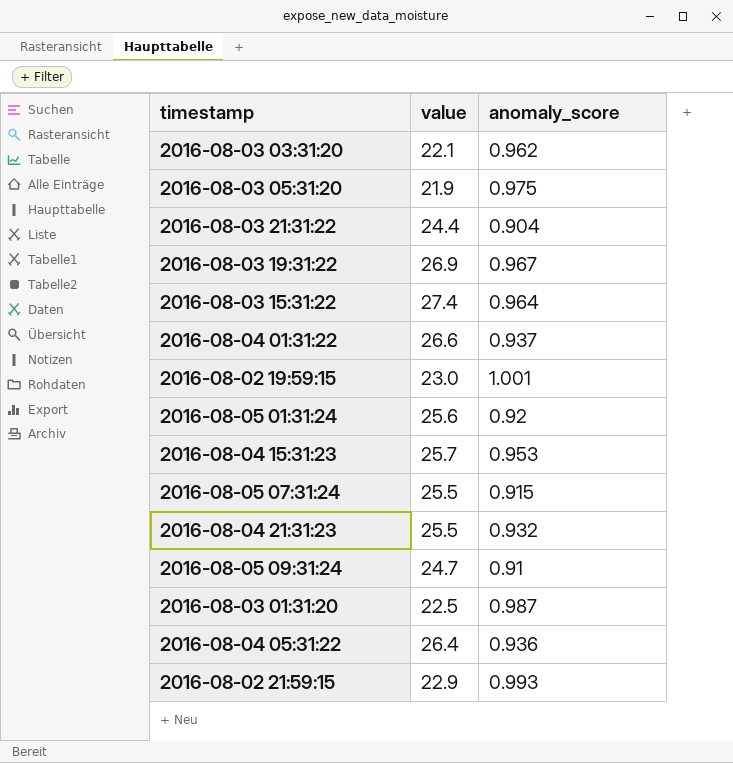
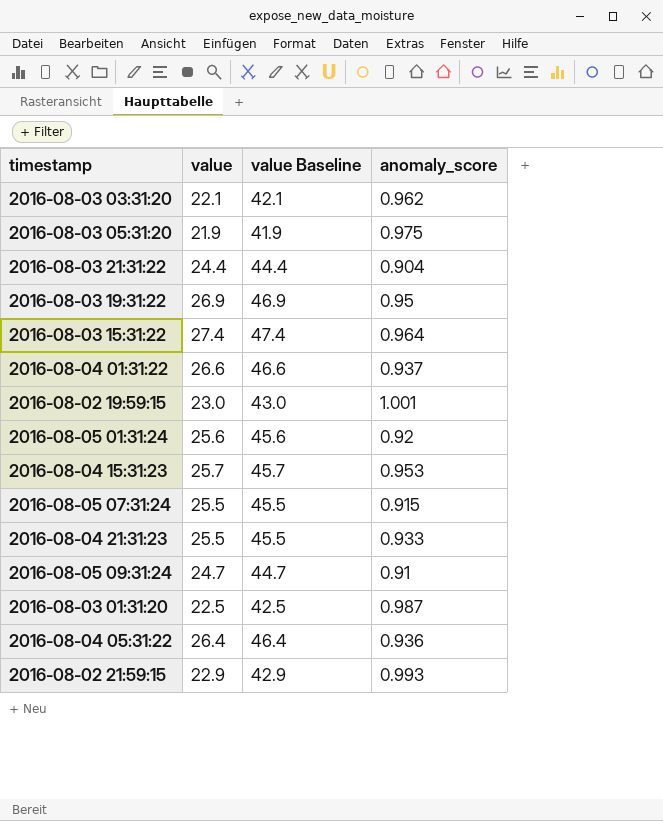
column value Baseline | formula: none -> [value] + 20
2016-08-03 19:31:22 | anomaly_score: 0.967 -> 0.95
2016-08-04 21:31:23 | anomaly_score: 0.932 -> 0.933

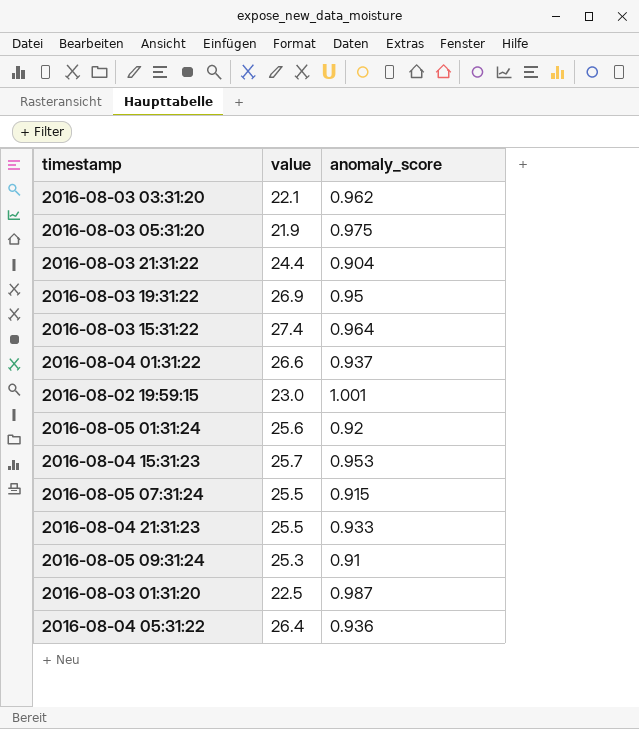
column value Baseline | formula: [value] + 20 -> none
row 2016-08-02 21:59:15: 22.9 | 42.9 | 0.993 -> none
2016-08-05 09:31:24 | value: 24.7 -> 25.3

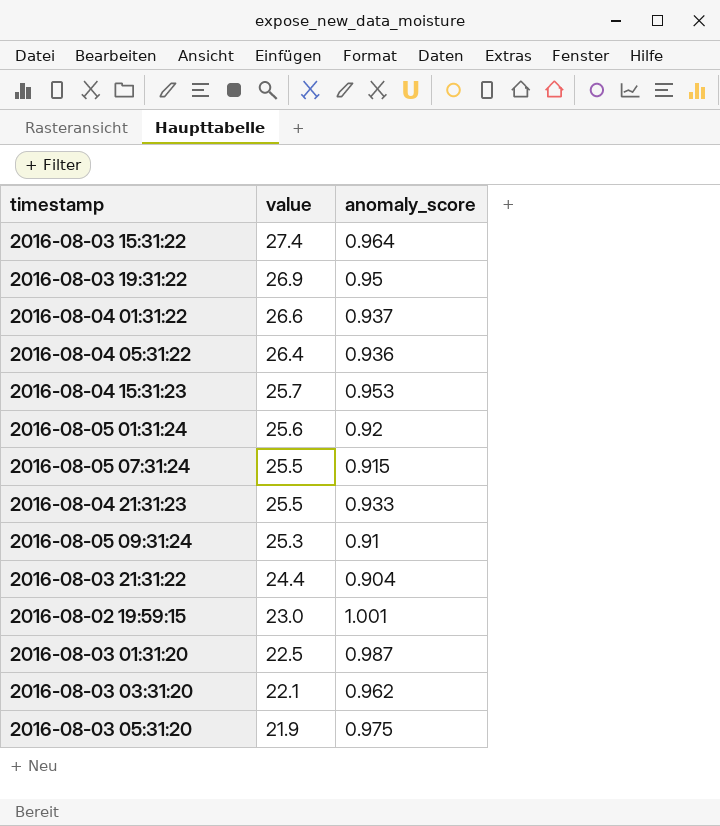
row order: none -> value descending

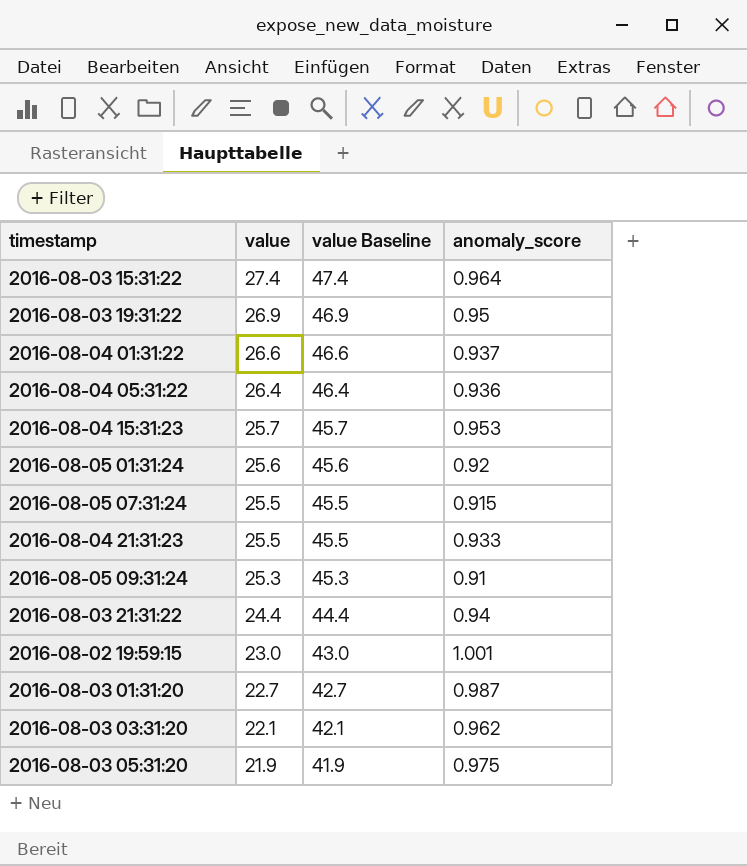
column value Baseline | formula: none -> [value] + 20
2016-08-03 21:31:22 | anomaly_score: 0.904 -> 0.94
2016-08-03 01:31:20 | value: 22.5 -> 22.7

